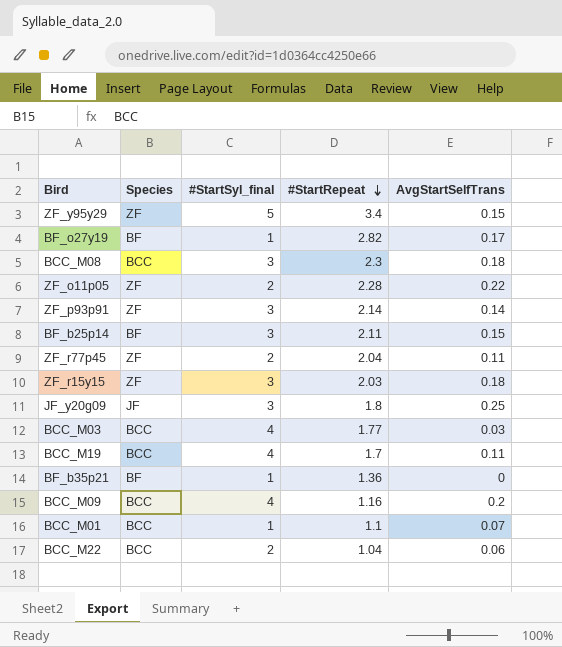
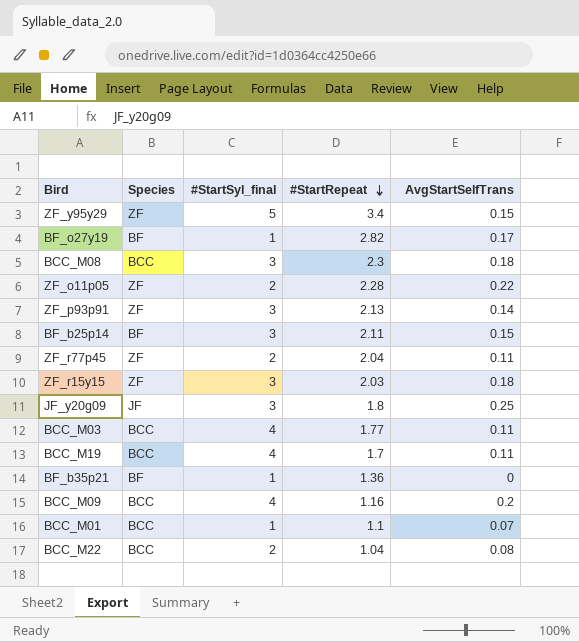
ZF_p93p91 | #StartRepeat: 2.14 -> 2.13
BCC_M03 | AvgStartSelfTrans: 0.03 -> 0.11
BCC_M22 | AvgStartSelfTrans: 0.06 -> 0.08

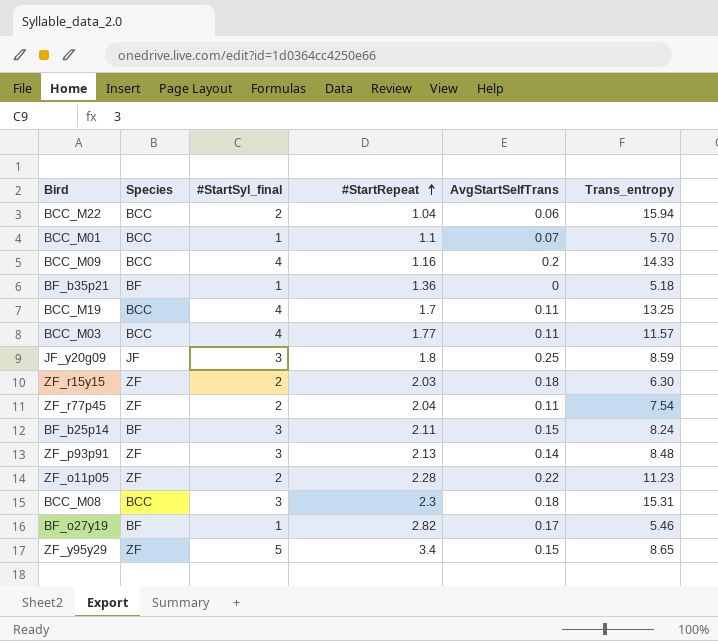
row order: #StartRepeat descending -> #StartRepeat ascending
column Trans_entropy | position: none -> 6
BCC_M22 | AvgStartSelfTrans: 0.08 -> 0.06
ZF_r15y15 | #StartSyl_final: 3 -> 2

